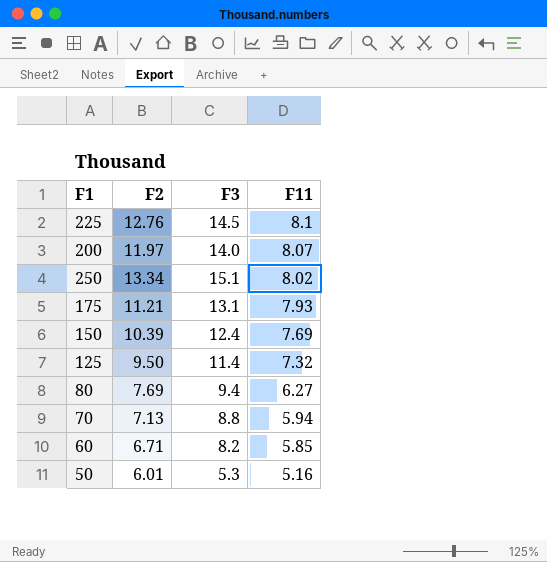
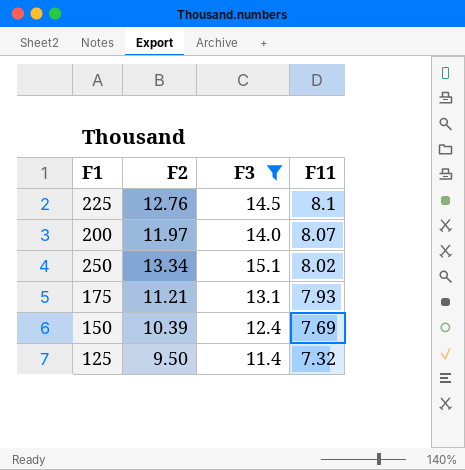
filter: none -> F3 >= 11.4

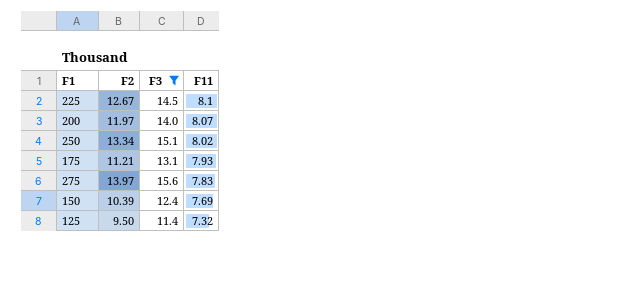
225 | F2: 12.76 -> 12.67
row 275: none -> 13.97 | 15.6 | 7.83

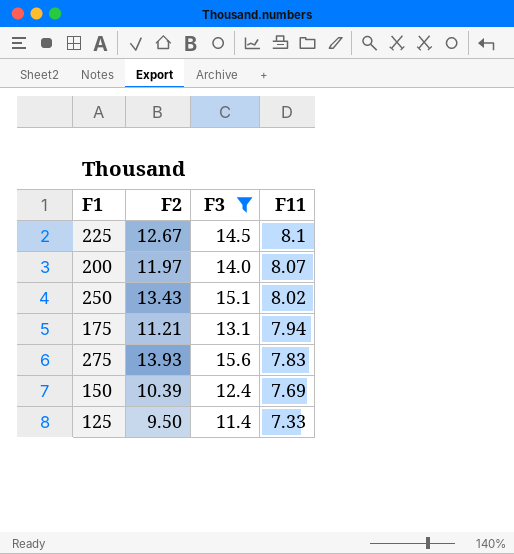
250 | F2: 13.34 -> 13.43
175 | F11: 7.93 -> 7.94
275 | F2: 13.97 -> 13.93
125 | F11: 7.32 -> 7.33

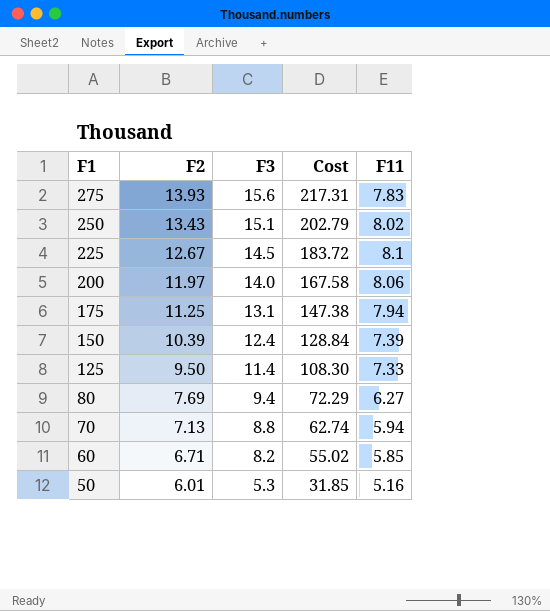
filter: F3 >= 11.4 -> none
row order: F11 descending -> F1 descending
column Cost | formula: none -> [F2] * [F3]
200 | F11: 8.07 -> 8.06
175 | F2: 11.21 -> 11.25
150 | F11: 7.69 -> 7.39

